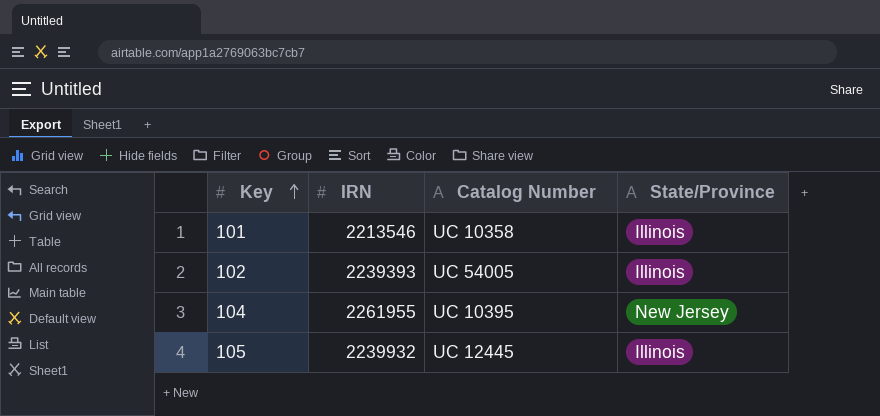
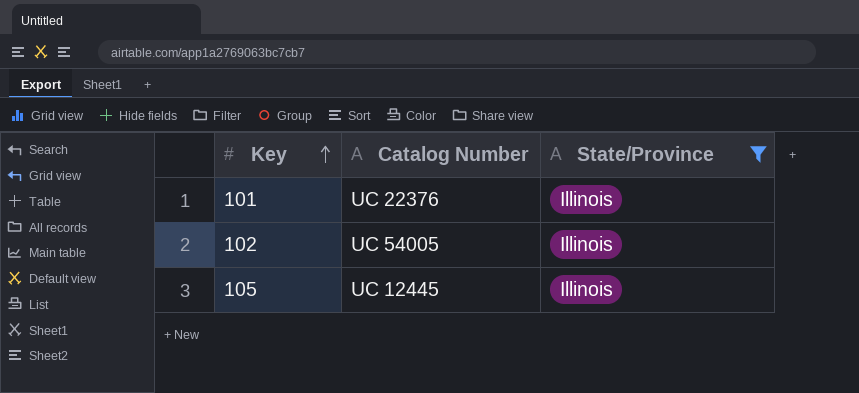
filter: none -> State/Province = Illinois
column IRN | position: 2 -> none
101 | Catalog Number: UC 10358 -> UC 22376

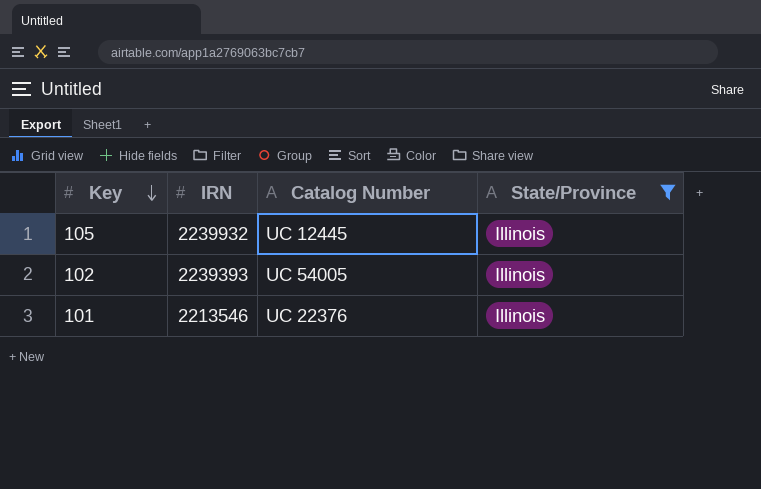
row order: Key ascending -> Key descending
column IRN | position: none -> 2

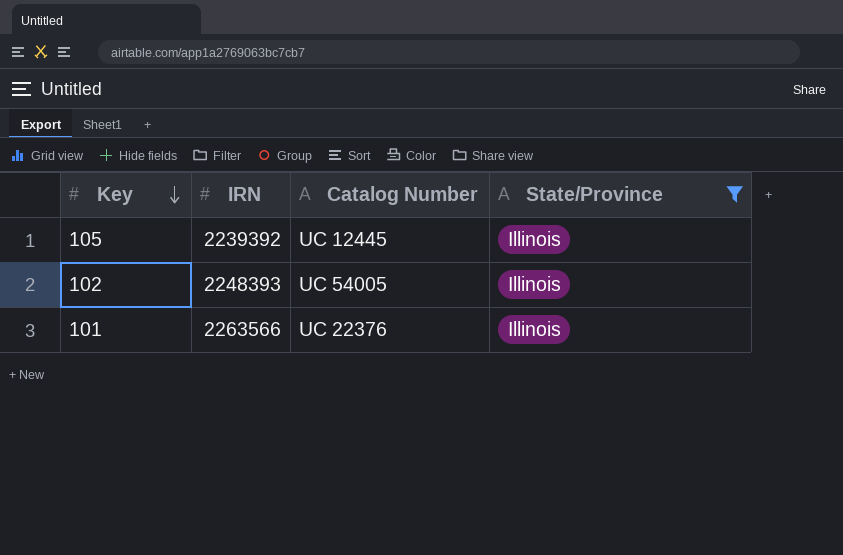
105 | IRN: 2239932 -> 2239392
102 | IRN: 2239393 -> 2248393
101 | IRN: 2213546 -> 2263566

